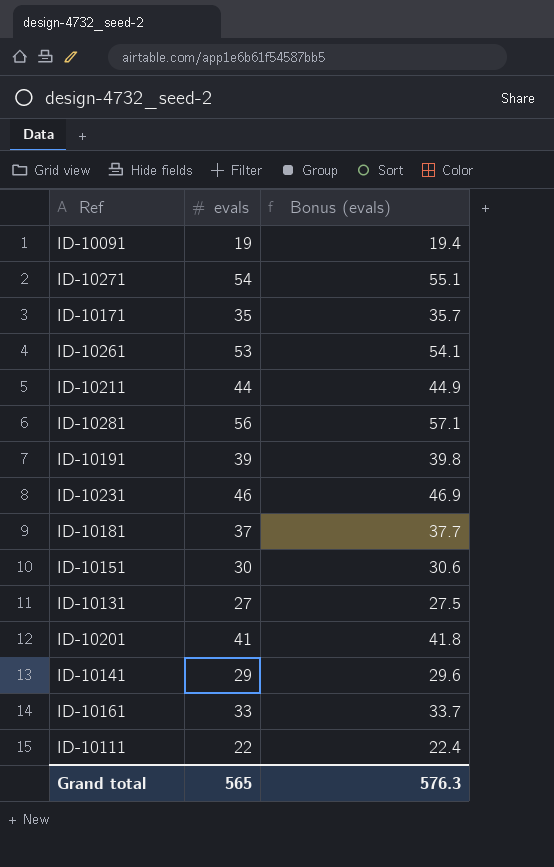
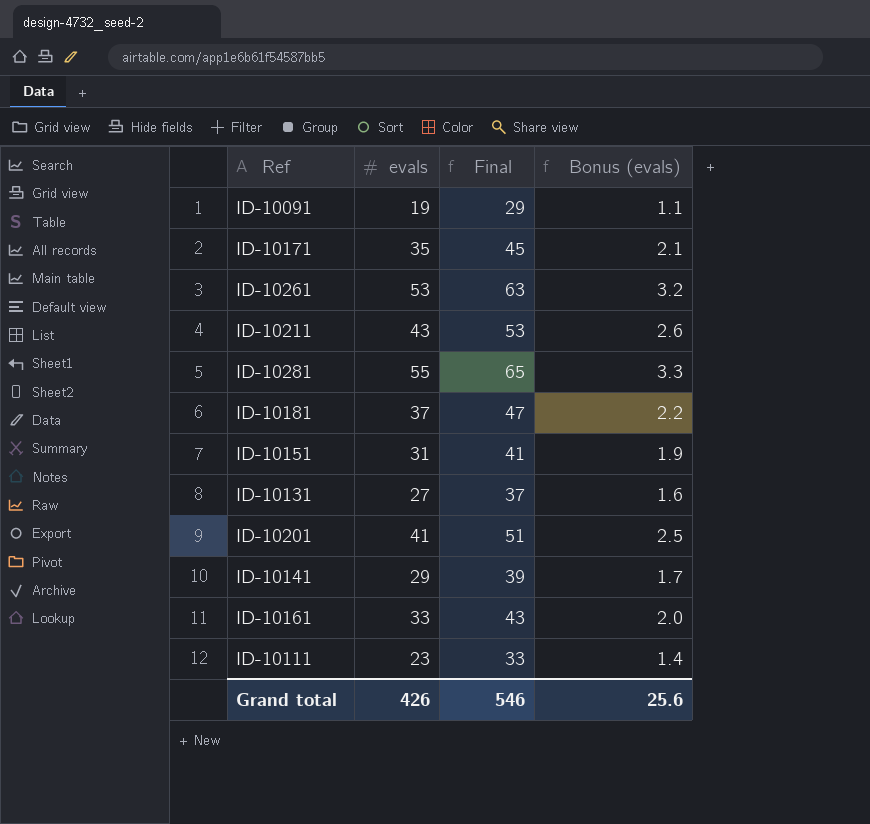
column Final | formula: none -> [evals] + 10
column Bonus (evals) | formula: [evals] * 1.02 -> [evals] * 0.06
row ID-10271: 54 | 55.1 -> none
row ID-10191: 39 | 39.8 -> none
row ID-10231: 46 | 46.9 -> none
ID-10211 | evals: 44 -> 43
ID-10281 | evals: 56 -> 55
ID-10151 | evals: 30 -> 31
ID-10111 | evals: 22 -> 23
Grand total | evals: 565 -> 426
Grand total | Bonus (evals): 576.3 -> 25.6

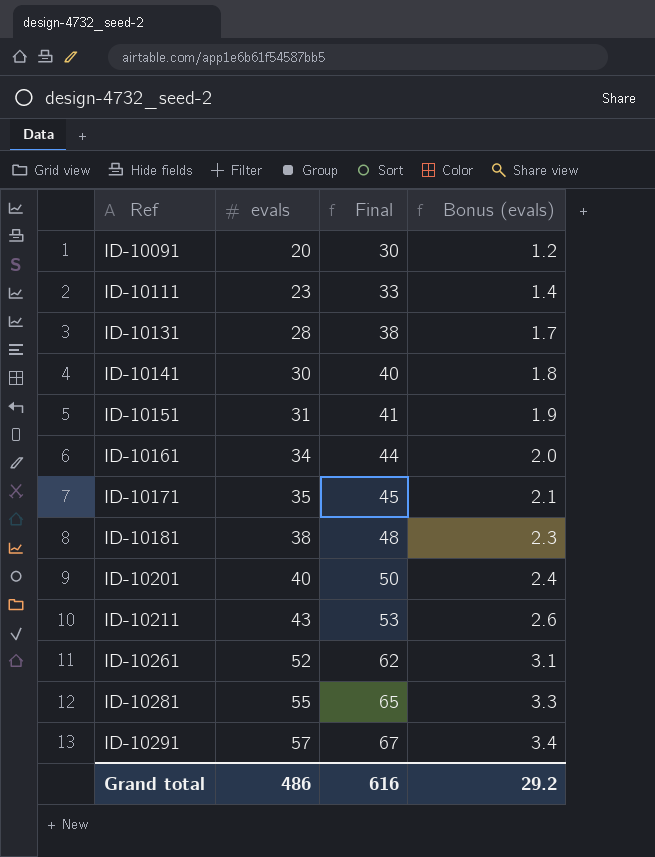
row order: none -> Ref ascending
ID-10091 | evals: 19 -> 20
ID-10091 | Final: 29 -> 30
ID-10091 | Bonus (evals): 1.1 -> 1.2
ID-10131 | evals: 27 -> 28
ID-10131 | Final: 37 -> 38
ID-10131 | Bonus (evals): 1.6 -> 1.7
ID-10141 | evals: 29 -> 30
ID-10141 | Final: 39 -> 40
ID-10141 | Bonus (evals): 1.7 -> 1.8
ID-10161 | evals: 33 -> 34
ID-10161 | Final: 43 -> 44
ID-10181 | evals: 37 -> 38
ID-10181 | Final: 47 -> 48
ID-10181 | Bonus (evals): 2.2 -> 2.3
ID-10201 | evals: 41 -> 40
ID-10201 | Final: 51 -> 50
ID-10201 | Bonus (evals): 2.5 -> 2.4
ID-10261 | evals: 53 -> 52
ID-10261 | Final: 63 -> 62
ID-10261 | Bonus (evals): 3.2 -> 3.1
row ID-10291: none -> 57 | 67 | 3.4
Grand total | evals: 426 -> 486
Grand total | Final: 546 -> 616
Grand total | Bonus (evals): 25.6 -> 29.2

